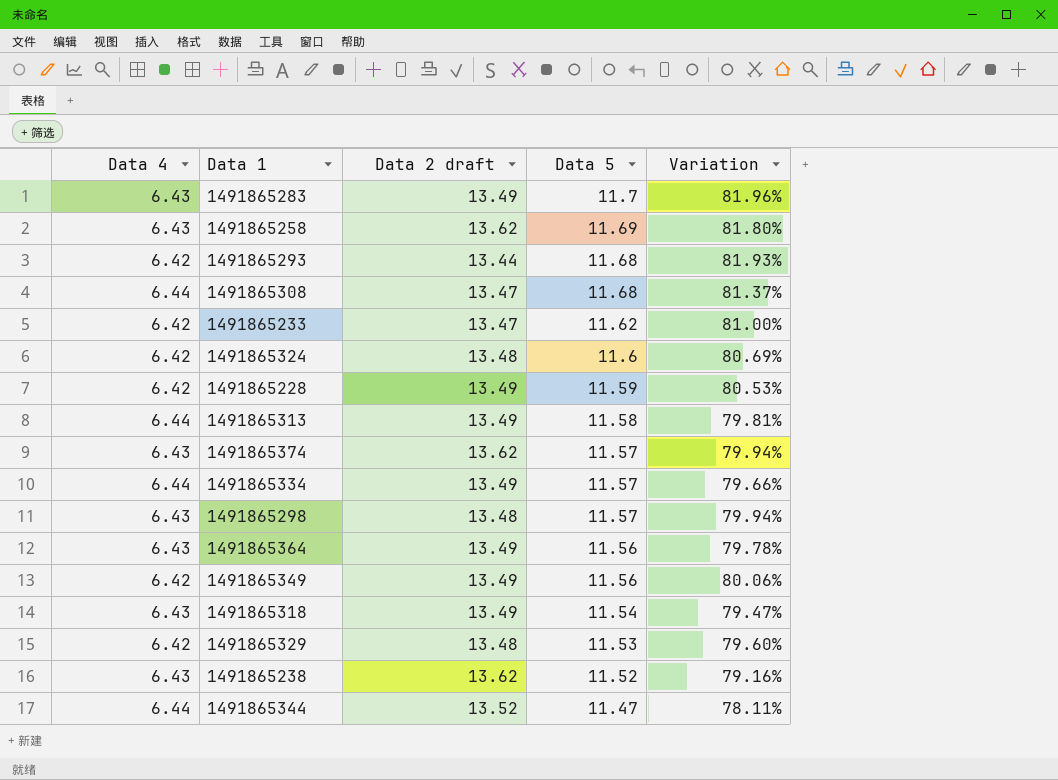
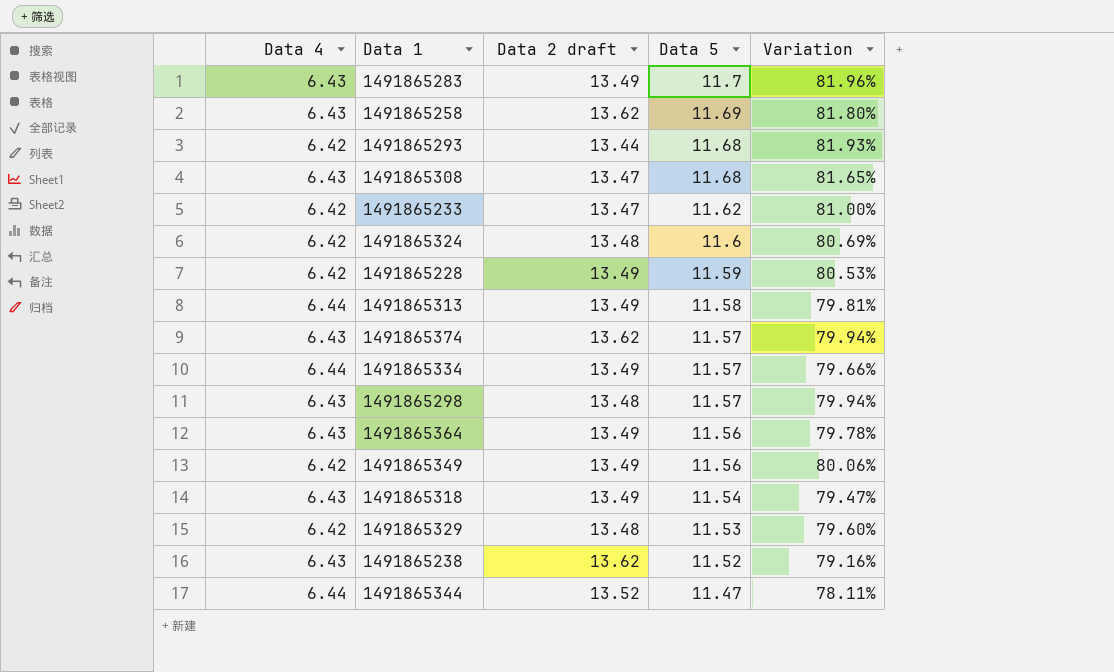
1491865308 | Data 4: 6.44 -> 6.43
1491865308 | Variation: 81.37% -> 81.65%

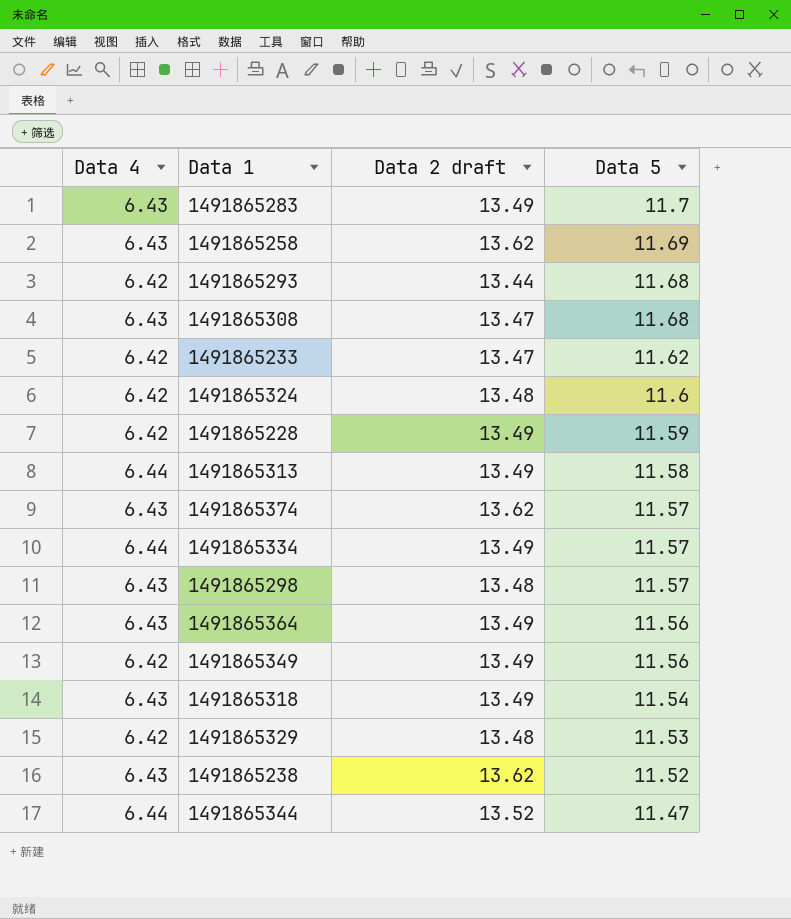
column Variation | formula: ([Data 5] - [Data 4]) / [Data 4] -> none

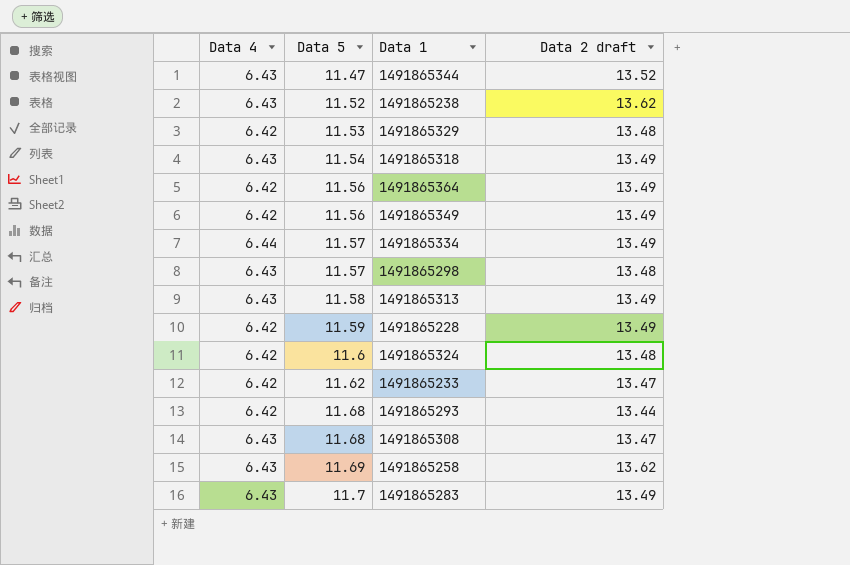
row order: Data 5 descending -> Data 5 ascending
column Data 5 | position: 4 -> 2
row 1491865374: 6.43 | 13.62 | 11.57 -> none
1491865344 | Data 4: 6.44 -> 6.43
1491865364 | Data 4: 6.43 -> 6.42
1491865313 | Data 4: 6.44 -> 6.43

